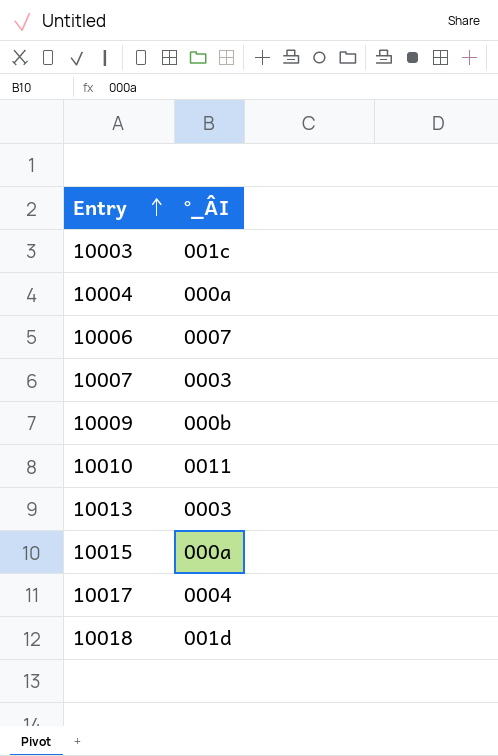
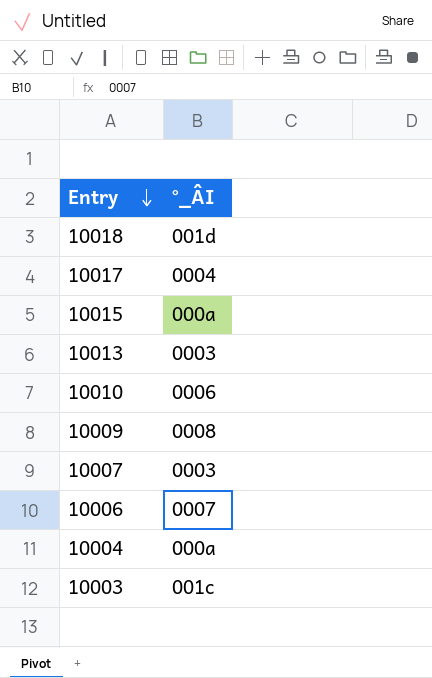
row order: Entry ascending -> Entry descending
10010 | °_ÂI: 0011 -> 0006
10009 | °_ÂI: 000b -> 0008

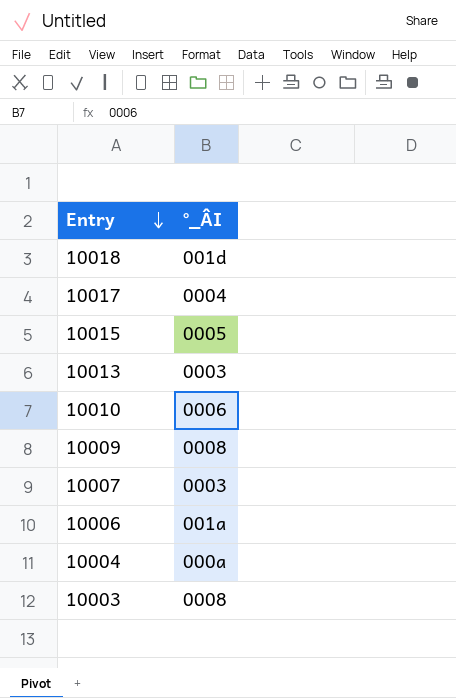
10015 | °_ÂI: 000a -> 0005
10006 | °_ÂI: 0007 -> 001a
10003 | °_ÂI: 001c -> 0008

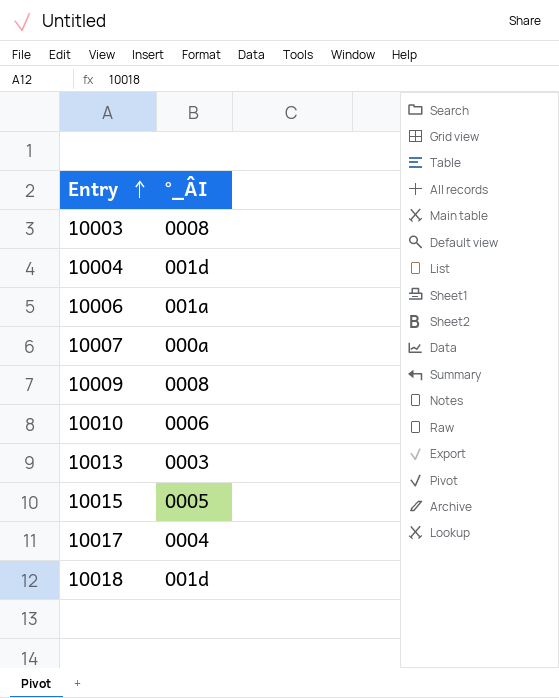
row order: Entry descending -> Entry ascending
10004 | °_ÂI: 000a -> 001d
10007 | °_ÂI: 0003 -> 000a

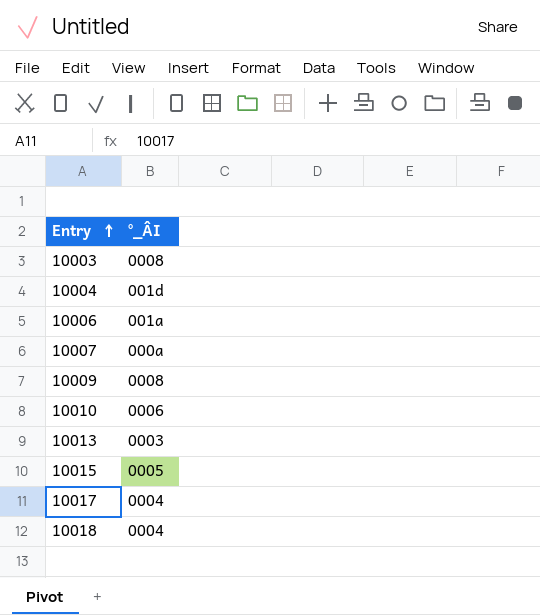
10018 | °_ÂI: 001d -> 0004

